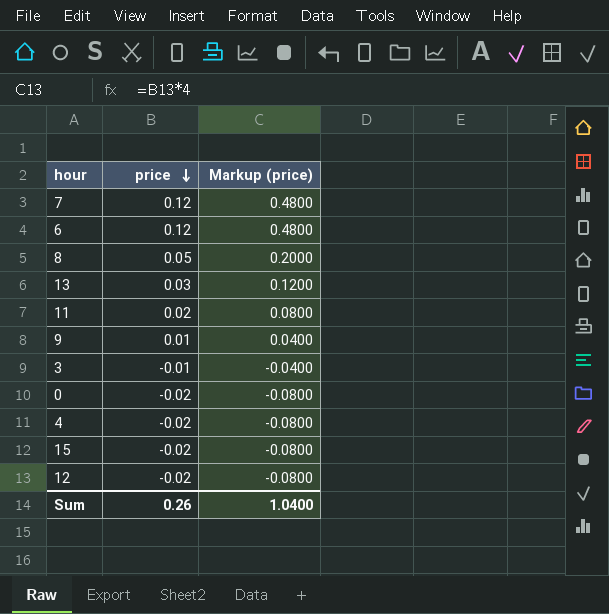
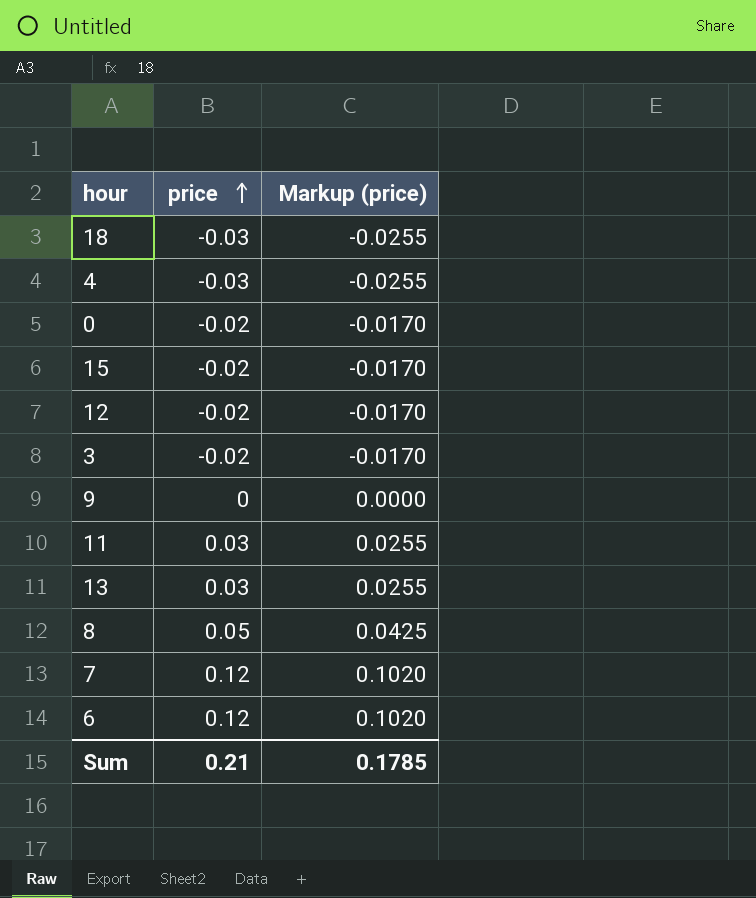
row order: price descending -> price ascending
column Markup (price) | formula: [price] * 4 -> [price] * 0.85
row 18: none -> -0.03 | -0.0255
4 | price: -0.02 -> -0.03
3 | price: -0.01 -> -0.02
9 | price: 0.01 -> 0
11 | price: 0.02 -> 0.03
Sum | price: 0.26 -> 0.21
Sum | Markup (price): 1.0400 -> 0.1785

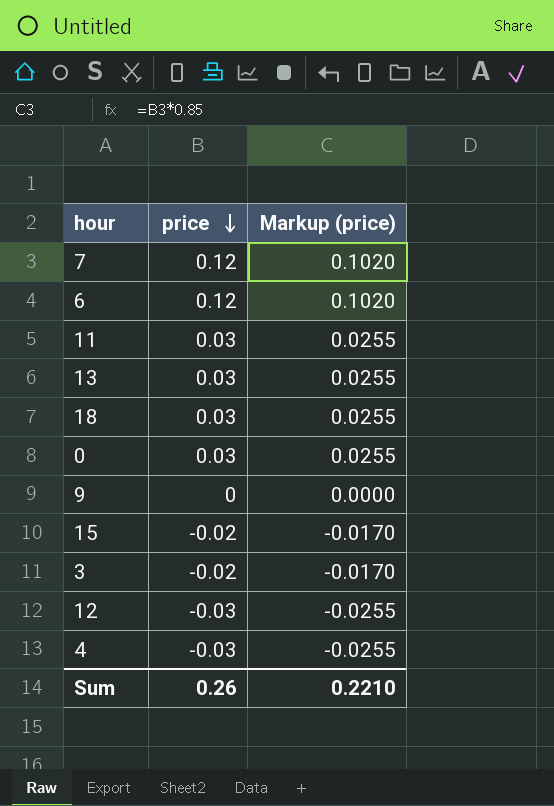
row order: price ascending -> price descending
row 8: 0.05 | 0.0425 -> none
18 | price: -0.03 -> 0.03
18 | Markup (price): -0.0255 -> 0.0255
0 | price: -0.02 -> 0.03
0 | Markup (price): -0.0170 -> 0.0255
12 | price: -0.02 -> -0.03
12 | Markup (price): -0.0170 -> -0.0255
Sum | price: 0.21 -> 0.26
Sum | Markup (price): 0.1785 -> 0.2210

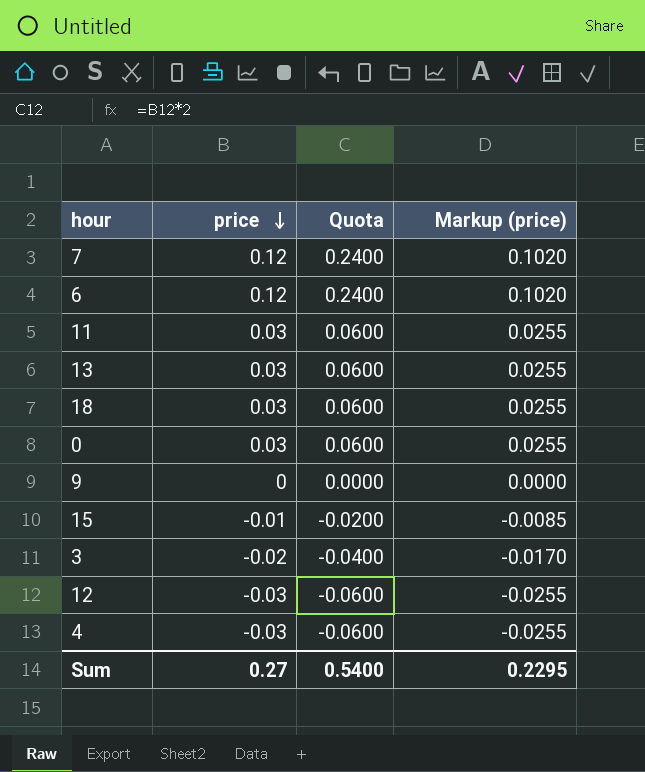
column Quota | formula: none -> [price] * 2
15 | price: -0.02 -> -0.01
15 | Markup (price): -0.0170 -> -0.0085
Sum | price: 0.26 -> 0.27
Sum | Markup (price): 0.2210 -> 0.2295

